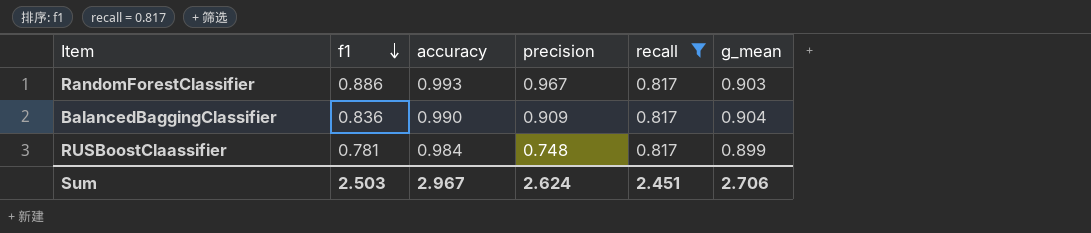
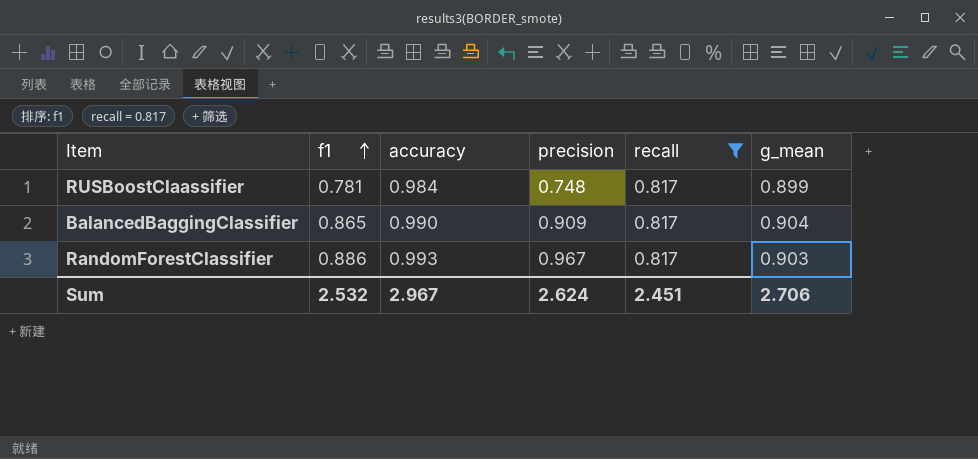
row order: f1 descending -> f1 ascending
BalancedBaggingClassifier | f1: 0.836 -> 0.865
Sum | f1: 2.503 -> 2.532

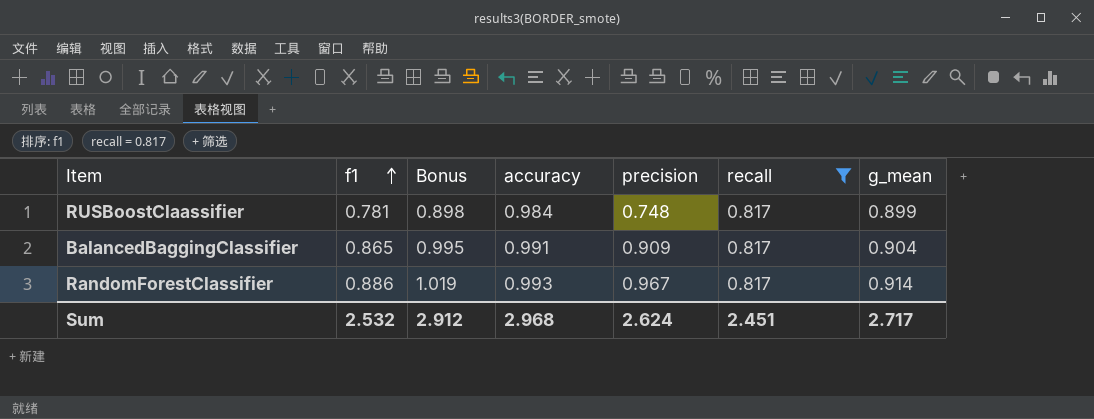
column Bonus | formula: none -> [f1] * 1.15
BalancedBaggingClassifier | accuracy: 0.990 -> 0.991
RandomForestClassifier | g_mean: 0.903 -> 0.914
Sum | accuracy: 2.967 -> 2.968
Sum | g_mean: 2.706 -> 2.717

